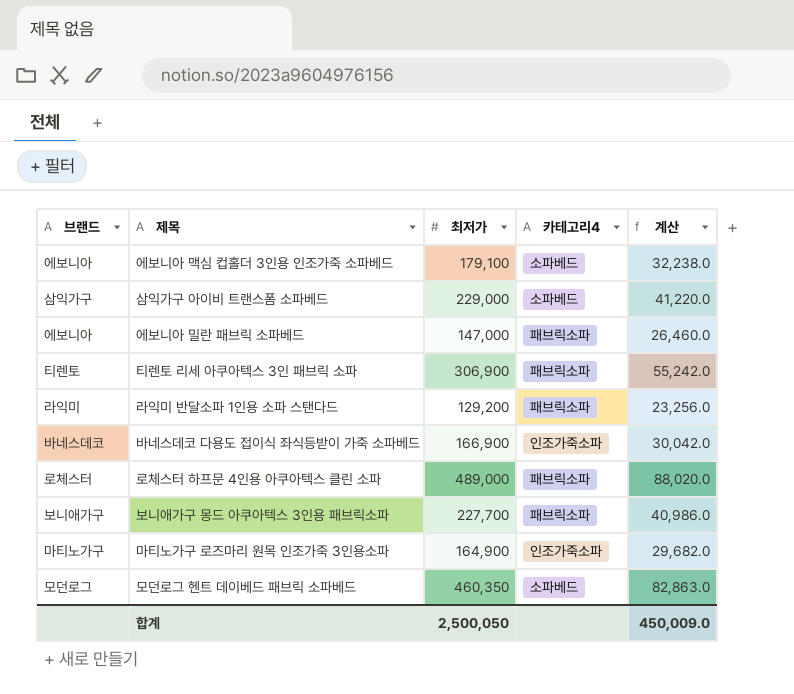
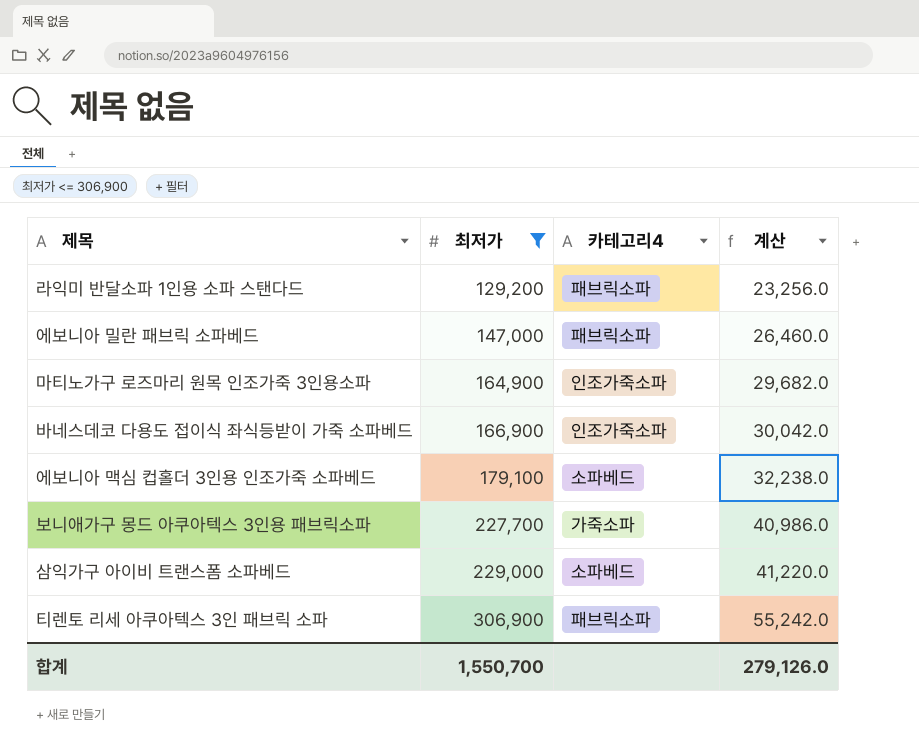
filter: none -> 최저가 <= 306,900
row order: none -> 최저가 ascending
column 브랜드 | position: 1 -> none
보니애가구 몽드 아쿠아텍스 3인용 패브릭소파 | 카테고리4: 패브릭소파 -> 가죽소파
합계 | 최저가: 2,500,050 -> 1,550,700
합계 | 계산: 450,009.0 -> 279,126.0

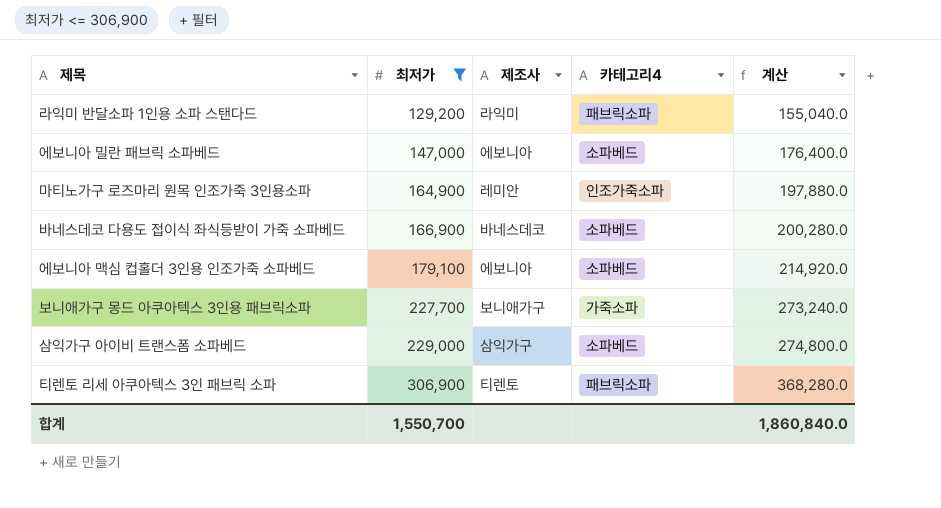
column 제조사 | position: none -> 3
column 계산 | formula: [최저가] * 0.18 -> [최저가] * 1.2
에보니아 밀란 패브릭 소파베드 | 카테고리4: 패브릭소파 -> 소파베드
바네스데코 다용도 접이식 좌식등받이 가죽 소파베드 | 카테고리4: 인조가죽소파 -> 소파베드
합계 | 계산: 279,126.0 -> 1,860,840.0

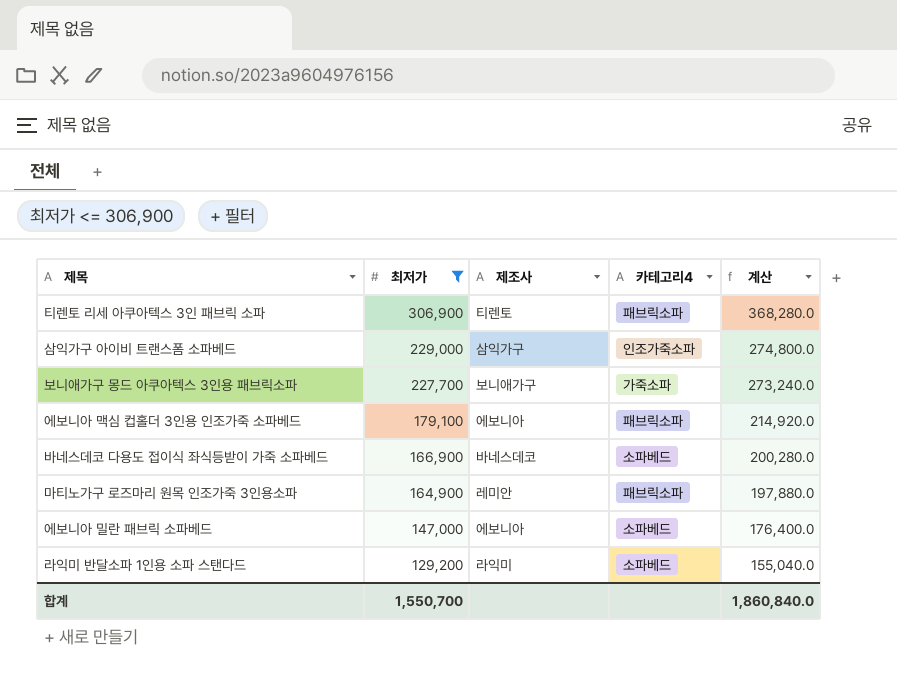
row order: 최저가 ascending -> 최저가 descending
삼익가구 아이비 트랜스폼 소파베드 | 카테고리4: 소파베드 -> 인조가죽소파
에보니아 맥심 컵홀더 3인용 인조가죽 소파베드 | 카테고리4: 소파베드 -> 패브릭소파
마티노가구 로즈마리 원목 인조가죽 3인용소파 | 카테고리4: 인조가죽소파 -> 패브릭소파
라익미 반달소파 1인용 소파 스탠다드 | 카테고리4: 패브릭소파 -> 소파베드

